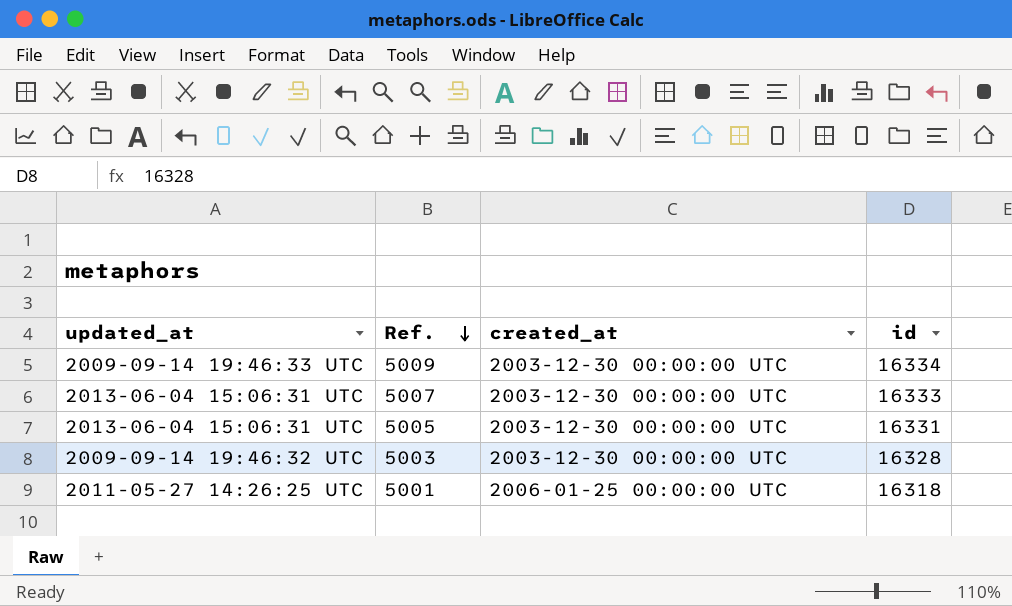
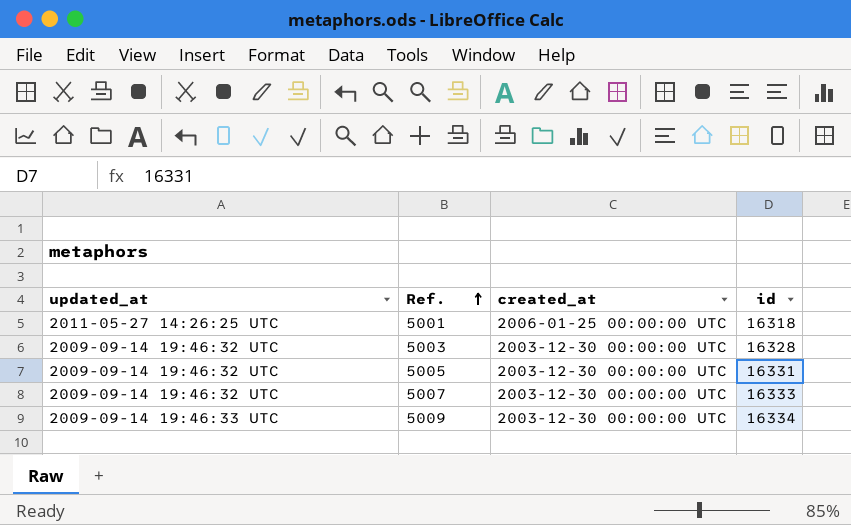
row order: Ref. descending -> Ref. ascending
5005 | updated_at: 2013-06-04 15:06:31 UTC -> 2009-09-14 19:46:32 UTC
5007 | updated_at: 2013-06-04 15:06:31 UTC -> 2009-09-14 19:46:32 UTC

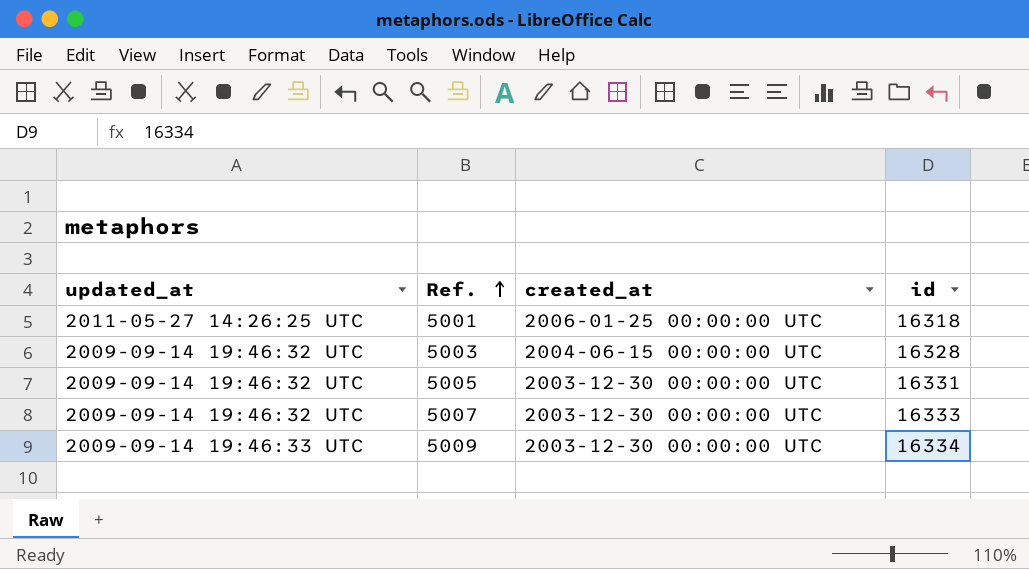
5003 | created_at: 2003-12-30 00:00:00 UTC -> 2004-06-15 00:00:00 UTC

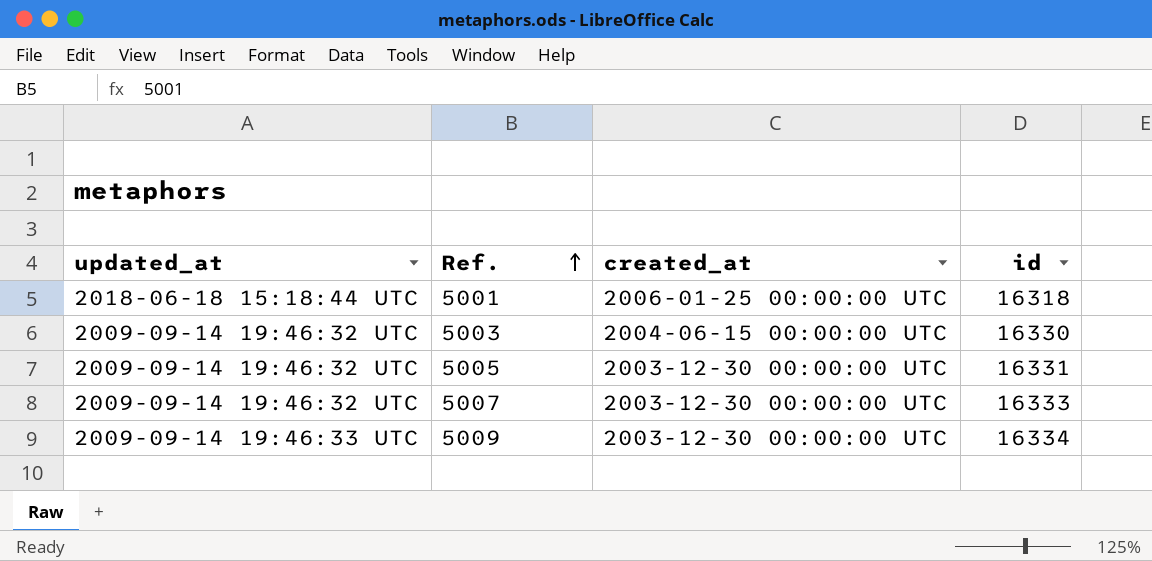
5001 | updated_at: 2011-05-27 14:26:25 UTC -> 2018-06-18 15:18:44 UTC
5003 | id: 16328 -> 16330

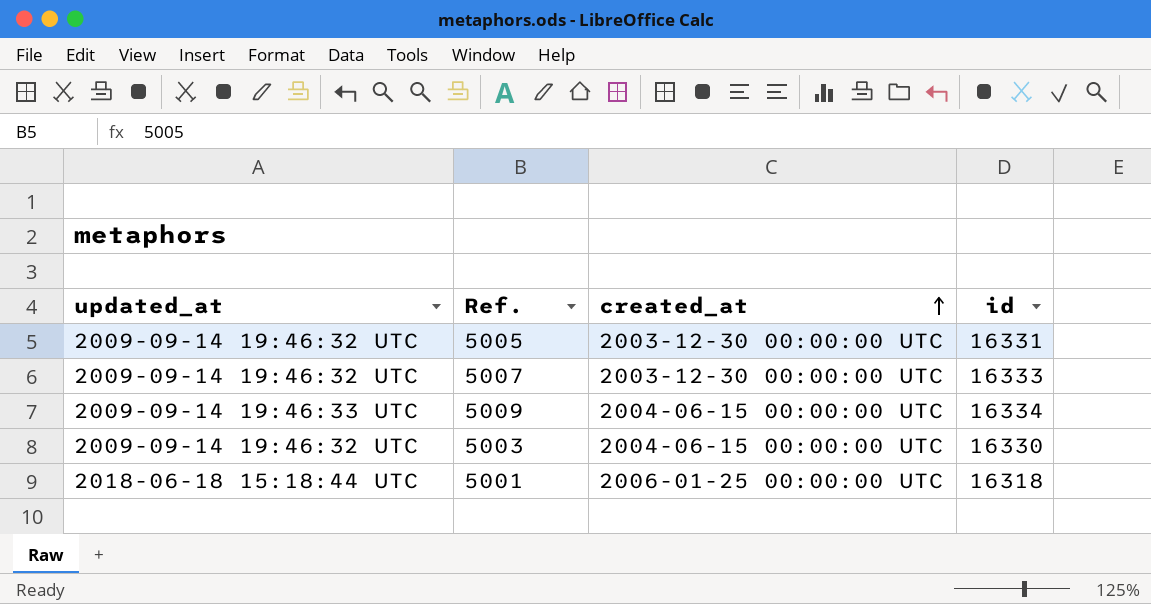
row order: Ref. ascending -> created_at ascending
5009 | created_at: 2003-12-30 00:00:00 UTC -> 2004-06-15 00:00:00 UTC

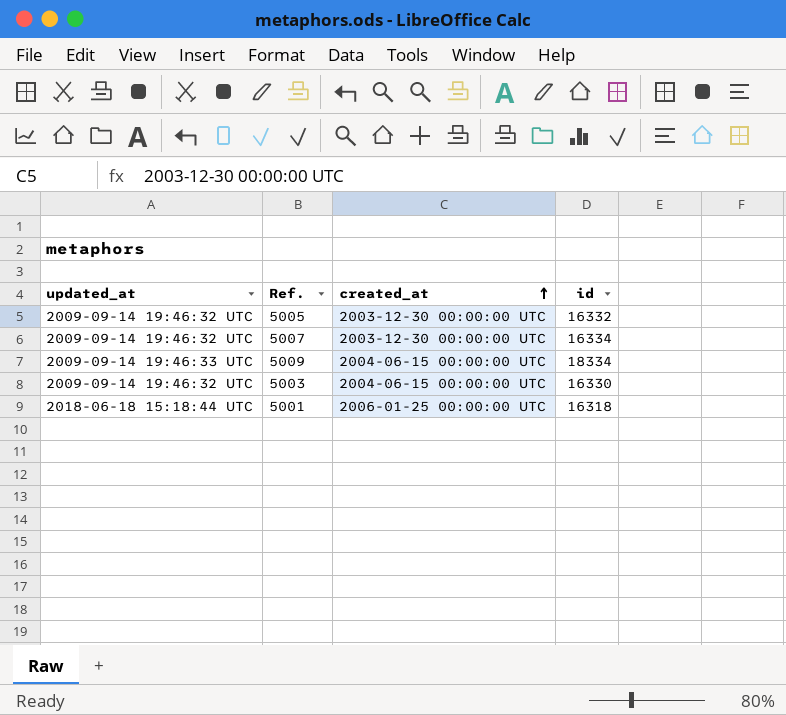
5005 | id: 16331 -> 16332
5007 | id: 16333 -> 16334
5009 | id: 16334 -> 18334

